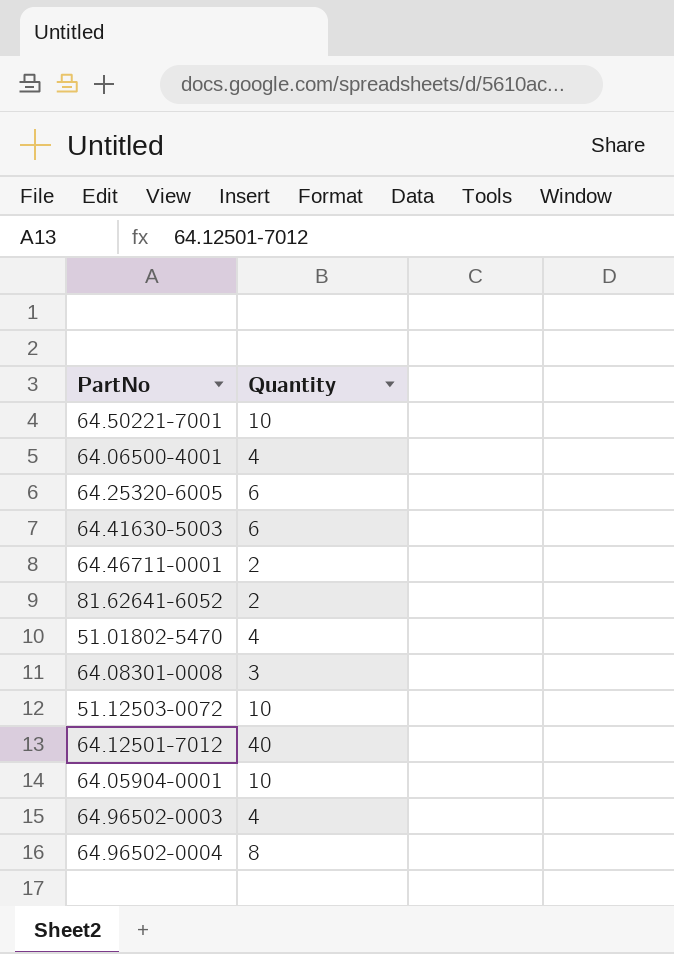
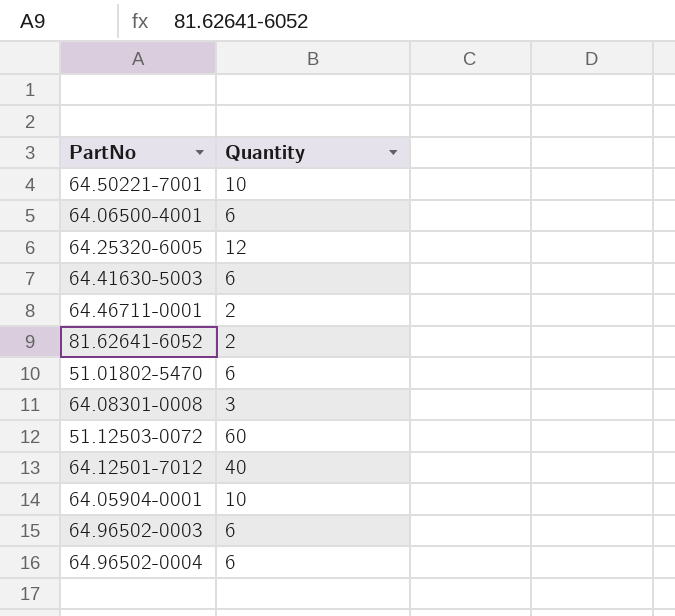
64.06500-4001 | Quantity: 4 -> 6
64.25320-6005 | Quantity: 6 -> 12
51.01802-5470 | Quantity: 4 -> 6
51.12503-0072 | Quantity: 10 -> 60
64.96502-0003 | Quantity: 4 -> 6
64.96502-0004 | Quantity: 8 -> 6

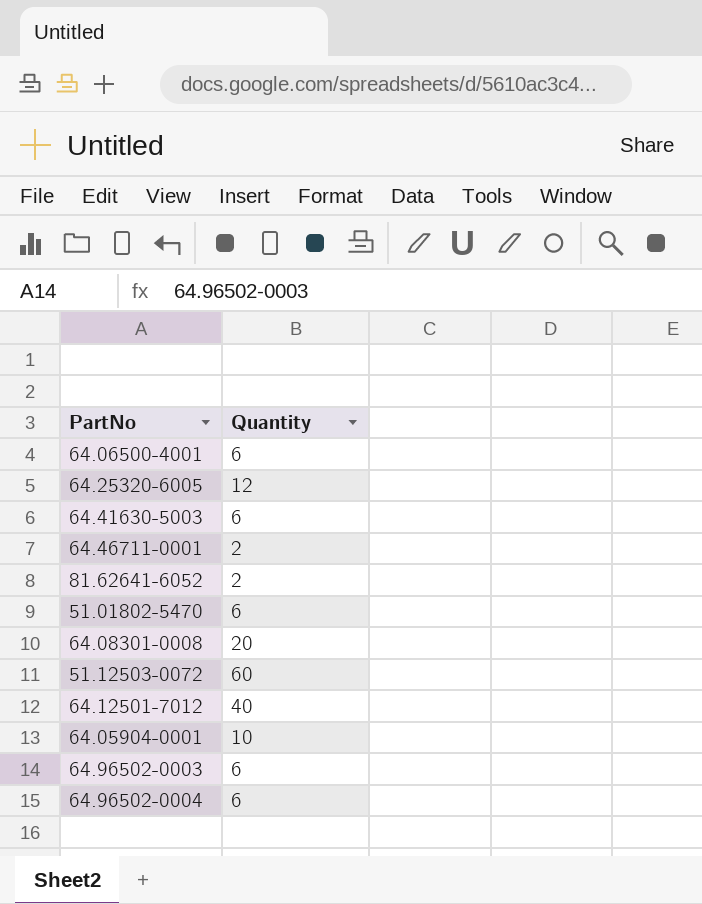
row 64.50221-7001: 10 -> none
64.08301-0008 | Quantity: 3 -> 20

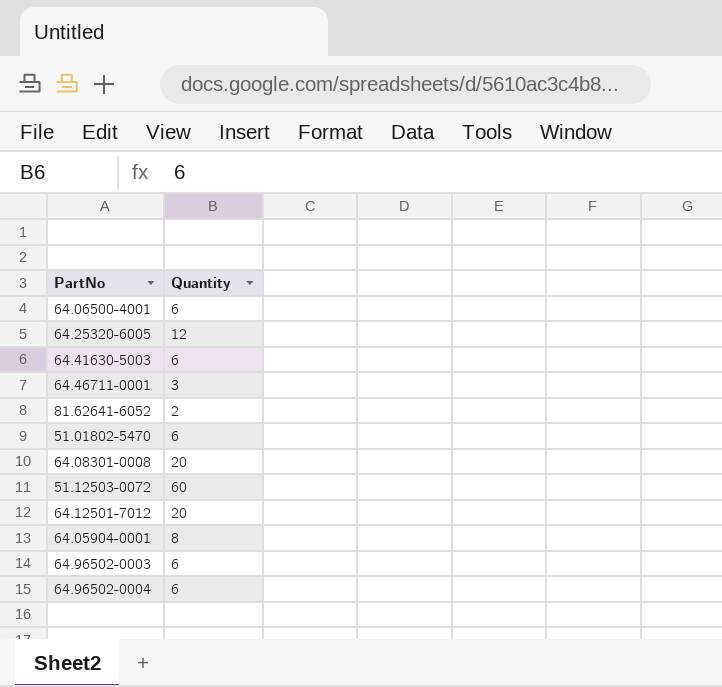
64.46711-0001 | Quantity: 2 -> 3
64.12501-7012 | Quantity: 40 -> 20
64.05904-0001 | Quantity: 10 -> 8

